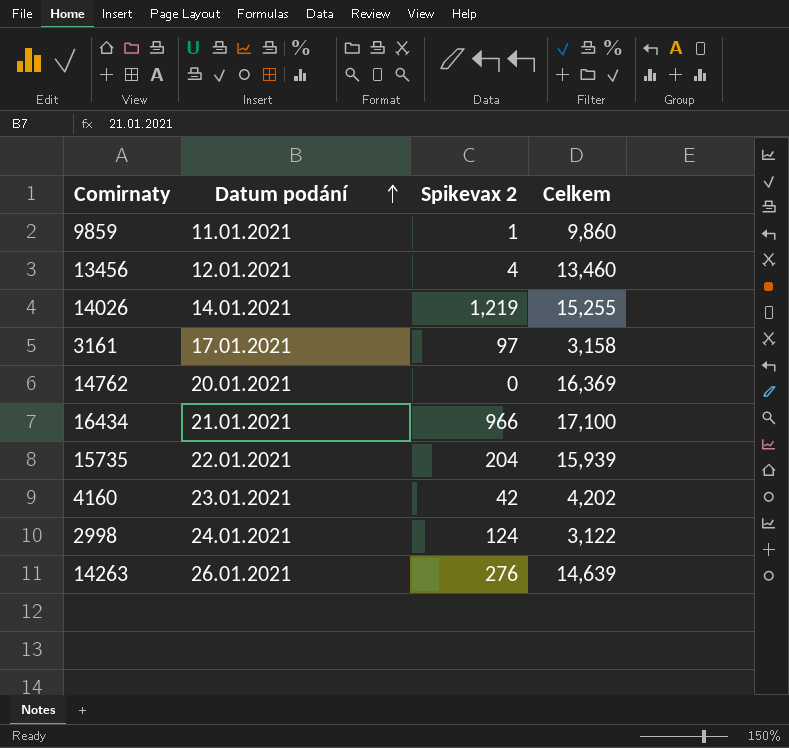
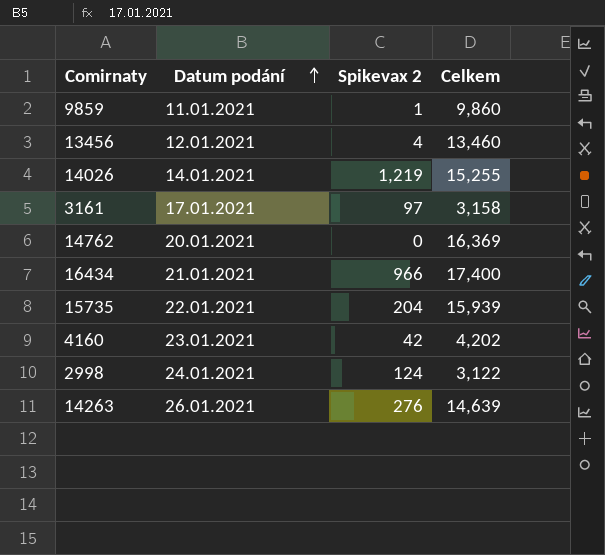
16434 | Celkem: 17,100 -> 17,400

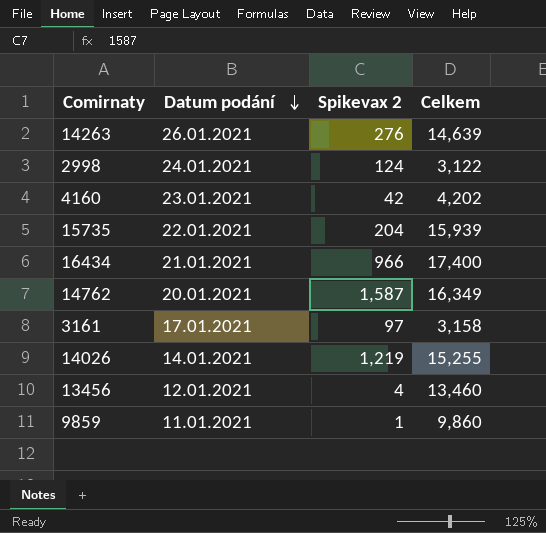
row order: Datum podání ascending -> Datum podání descending
14762 | Spikevax 2: 0 -> 1,587
14762 | Celkem: 16,369 -> 16,349

